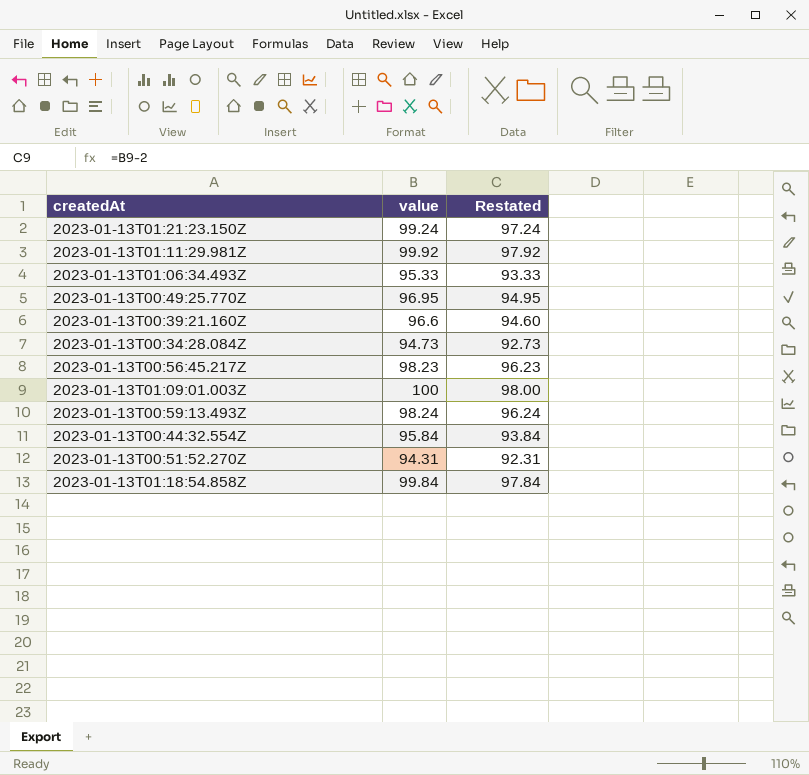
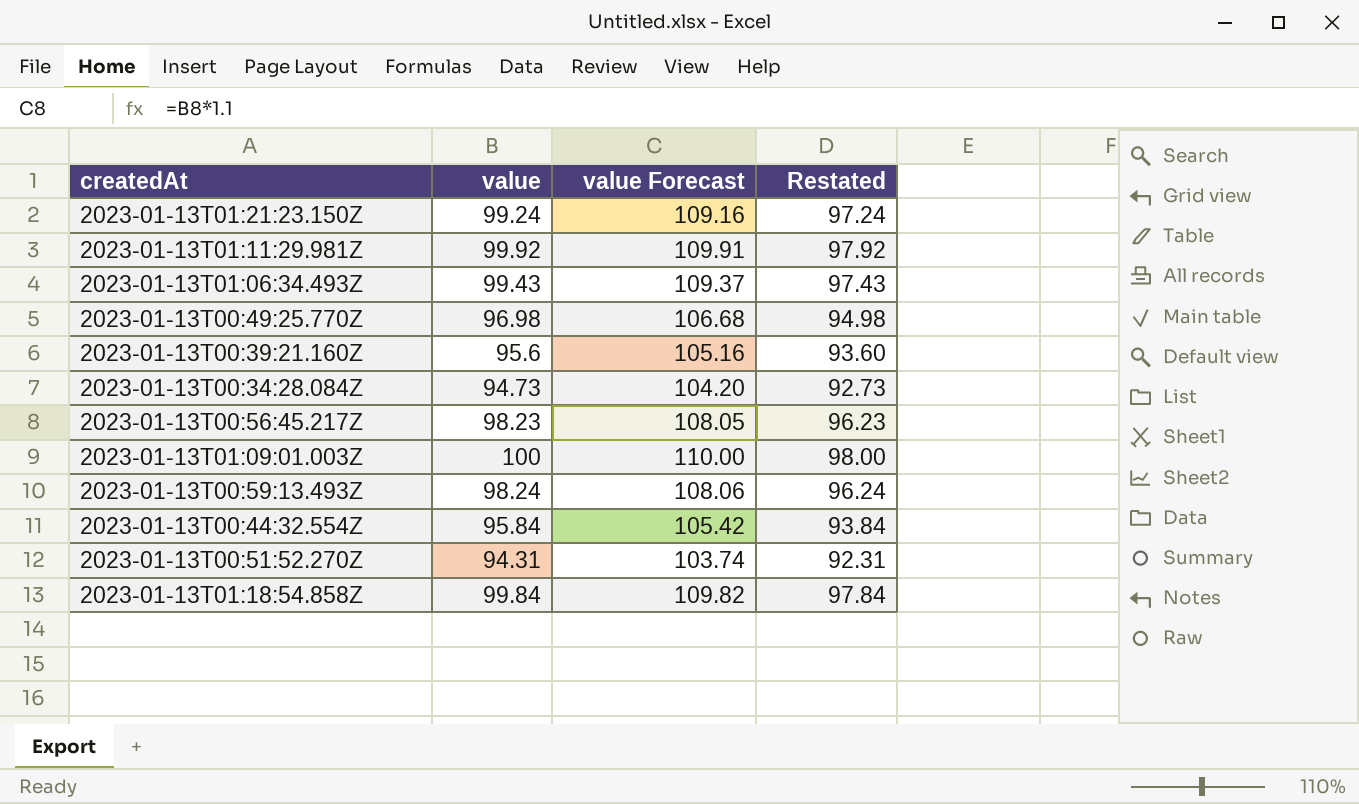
column value Forecast | formula: none -> [value] * 1.1
2023-01-13T01:06:34.493Z | value: 95.33 -> 99.43
2023-01-13T01:06:34.493Z | Restated: 93.33 -> 97.43
2023-01-13T00:49:25.770Z | value: 96.95 -> 96.98
2023-01-13T00:49:25.770Z | Restated: 94.95 -> 94.98
2023-01-13T00:39:21.160Z | value: 96.6 -> 95.6
2023-01-13T00:39:21.160Z | Restated: 94.60 -> 93.60

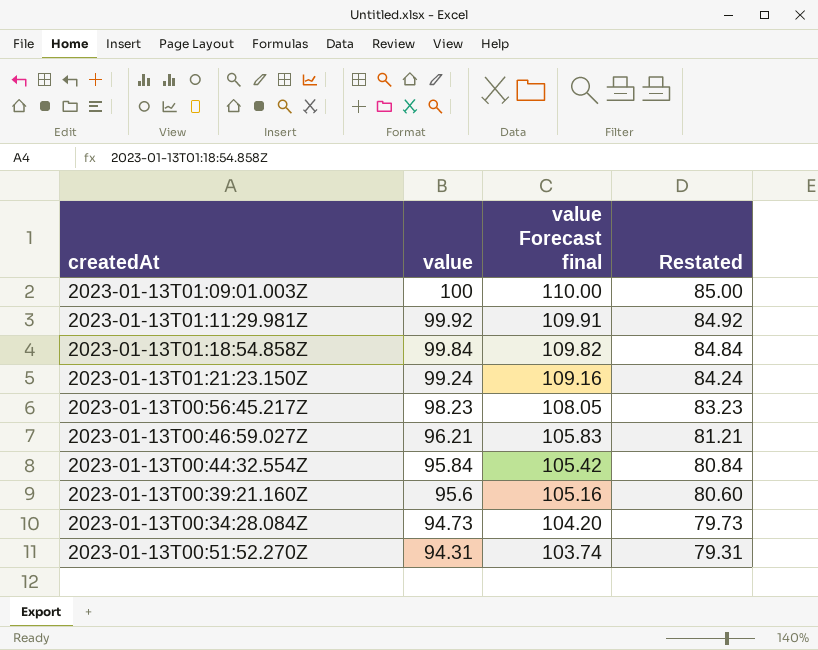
row order: none -> value descending
column name: value Forecast -> value Forecast final
column Restated | formula: [value] - 2 -> [value] - 15
row 2023-01-13T01:06:34.493Z: 99.43 | 109.37 | 97.43 -> none
row 2023-01-13T00:49:25.770Z: 96.98 | 106.68 | 94.98 -> none
row 2023-01-13T00:59:13.493Z: 98.24 | 108.06 | 96.24 -> none
row 2023-01-13T00:46:59.027Z: none -> 96.21 | 105.83 | 81.21

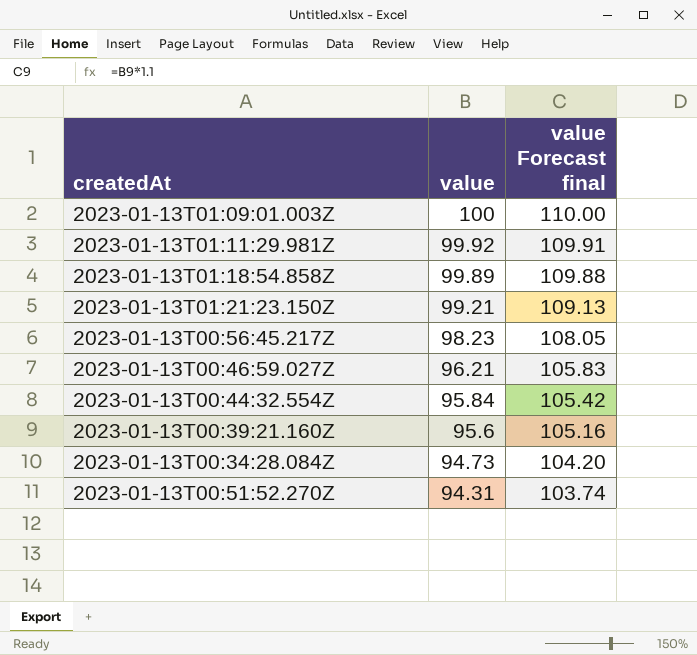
column Restated | formula: [value] - 15 -> none
2023-01-13T01:18:54.858Z | value: 99.84 -> 99.89
2023-01-13T01:18:54.858Z | value Forecast final: 109.82 -> 109.88
2023-01-13T01:21:23.150Z | value: 99.24 -> 99.21
2023-01-13T01:21:23.150Z | value Forecast final: 109.16 -> 109.13

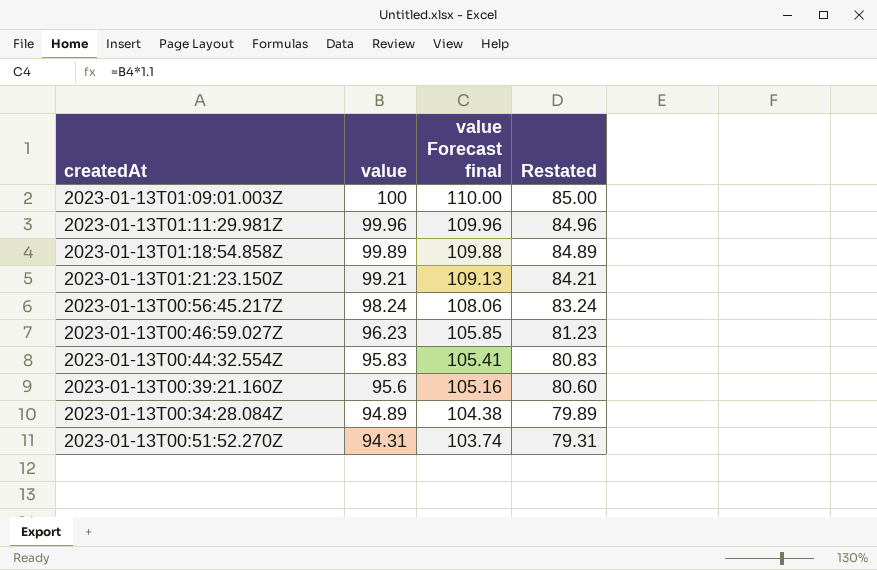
column Restated | formula: none -> [value] - 15
2023-01-13T01:11:29.981Z | value: 99.92 -> 99.96
2023-01-13T01:11:29.981Z | value Forecast final: 109.91 -> 109.96
2023-01-13T00:56:45.217Z | value: 98.23 -> 98.24
2023-01-13T00:56:45.217Z | value Forecast final: 108.05 -> 108.06
2023-01-13T00:46:59.027Z | value: 96.21 -> 96.23
2023-01-13T00:46:59.027Z | value Forecast final: 105.83 -> 105.85
2023-01-13T00:44:32.554Z | value: 95.84 -> 95.83
2023-01-13T00:44:32.554Z | value Forecast final: 105.42 -> 105.41
2023-01-13T00:34:28.084Z | value: 94.73 -> 94.89
2023-01-13T00:34:28.084Z | value Forecast final: 104.20 -> 104.38

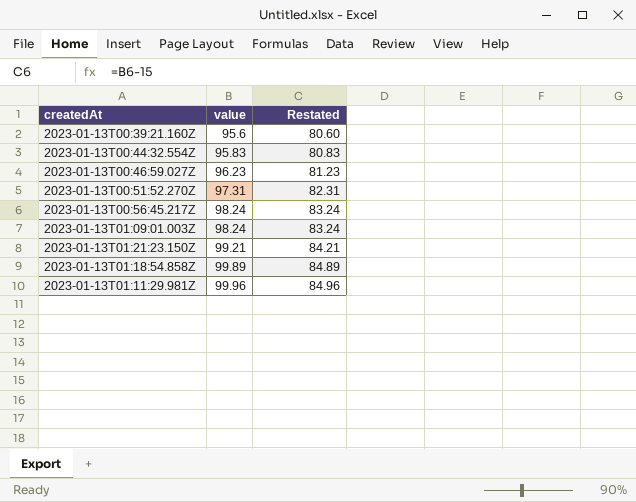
row order: value descending -> value ascending
column value Forecast final | formula: [value] * 1.1 -> none
row 2023-01-13T00:34:28.084Z: 94.89 | 104.38 | 79.89 -> none
2023-01-13T00:51:52.270Z | value: 94.31 -> 97.31
2023-01-13T00:51:52.270Z | Restated: 79.31 -> 82.31
2023-01-13T01:09:01.003Z | value: 100 -> 98.24
2023-01-13T01:09:01.003Z | Restated: 85.00 -> 83.24

